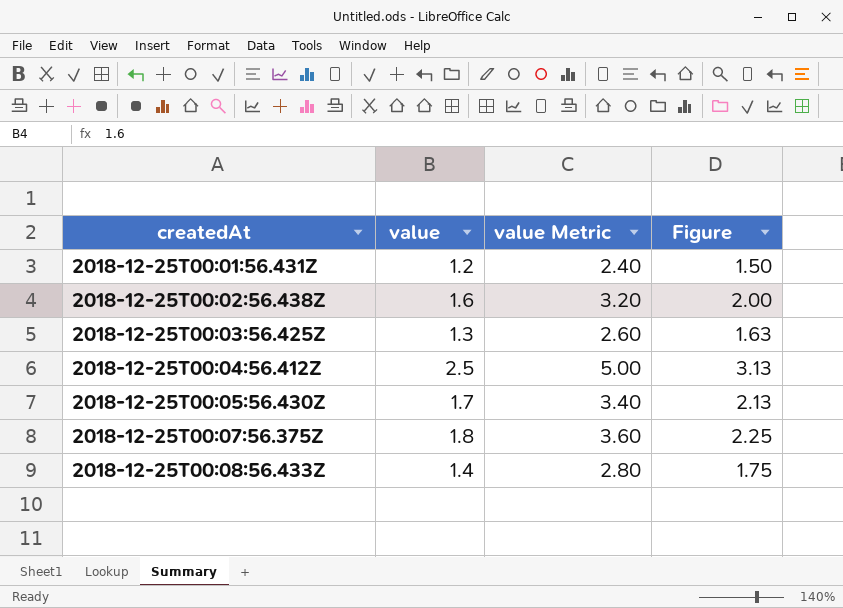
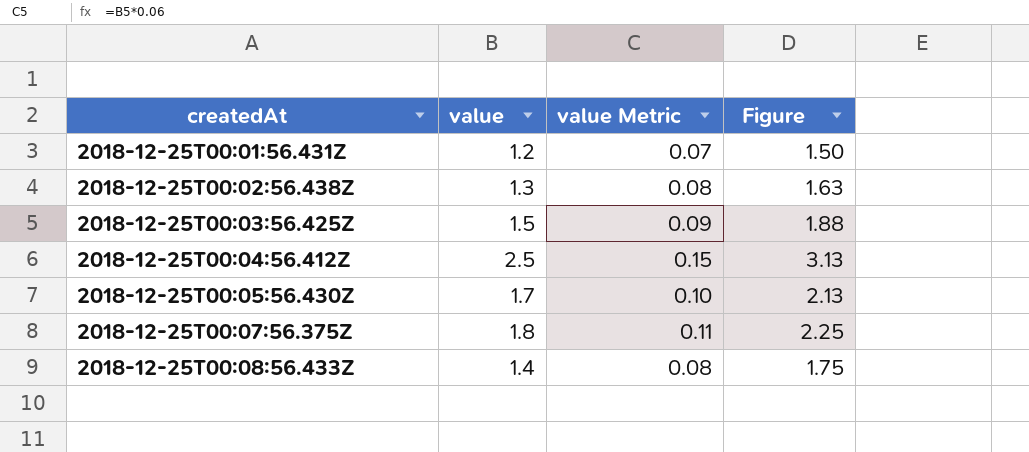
column value Metric | formula: [value] * 2 -> [value] * 0.06
2018-12-25T00:02:56.438Z | value: 1.6 -> 1.3
2018-12-25T00:02:56.438Z | Figure: 2.00 -> 1.63
2018-12-25T00:03:56.425Z | value: 1.3 -> 1.5
2018-12-25T00:03:56.425Z | Figure: 1.63 -> 1.88

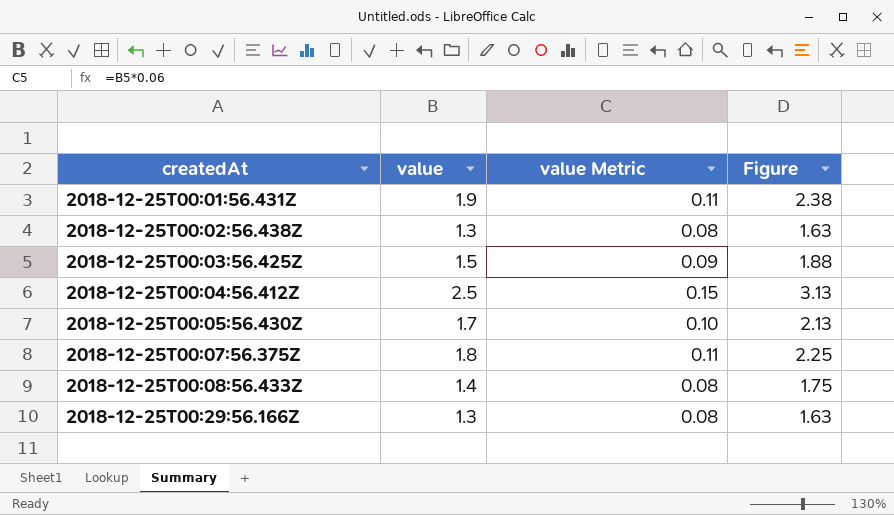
2018-12-25T00:01:56.431Z | value: 1.2 -> 1.9
2018-12-25T00:01:56.431Z | value Metric: 0.07 -> 0.11
2018-12-25T00:01:56.431Z | Figure: 1.50 -> 2.38
row 2018-12-25T00:29:56.166Z: none -> 1.3 | 0.08 | 1.63

